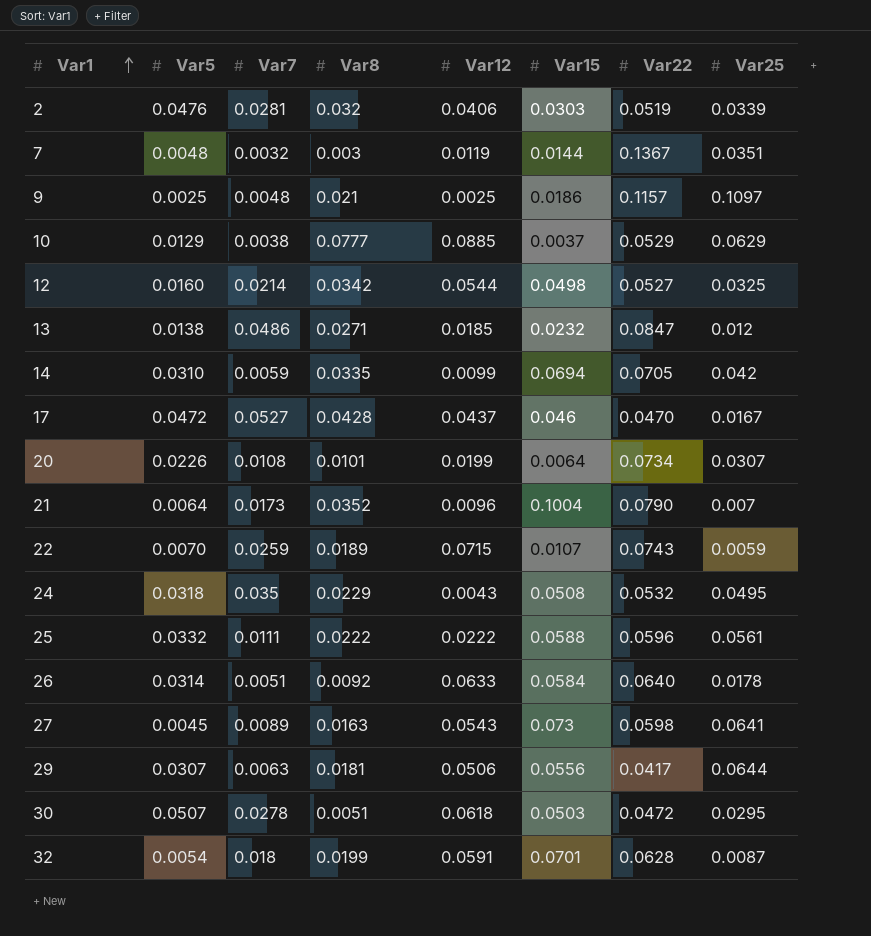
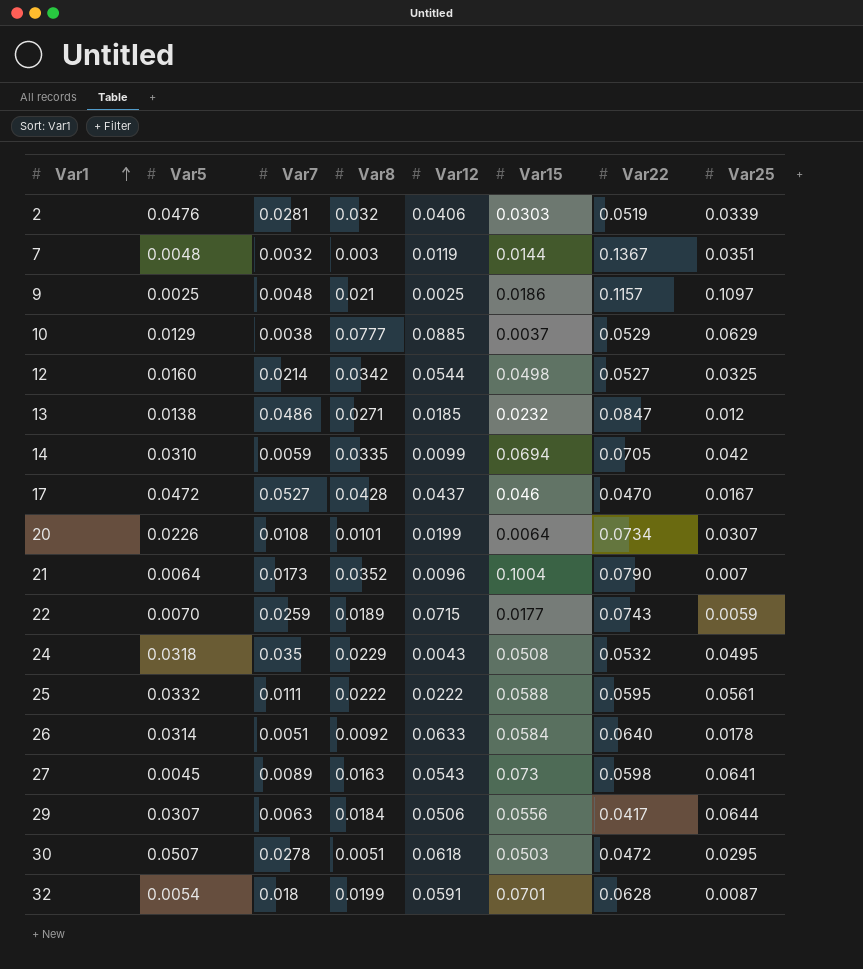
22 | Var15: 0.0107 -> 0.0177
25 | Var22: 0.0596 -> 0.0595
29 | Var8: 0.0181 -> 0.0184

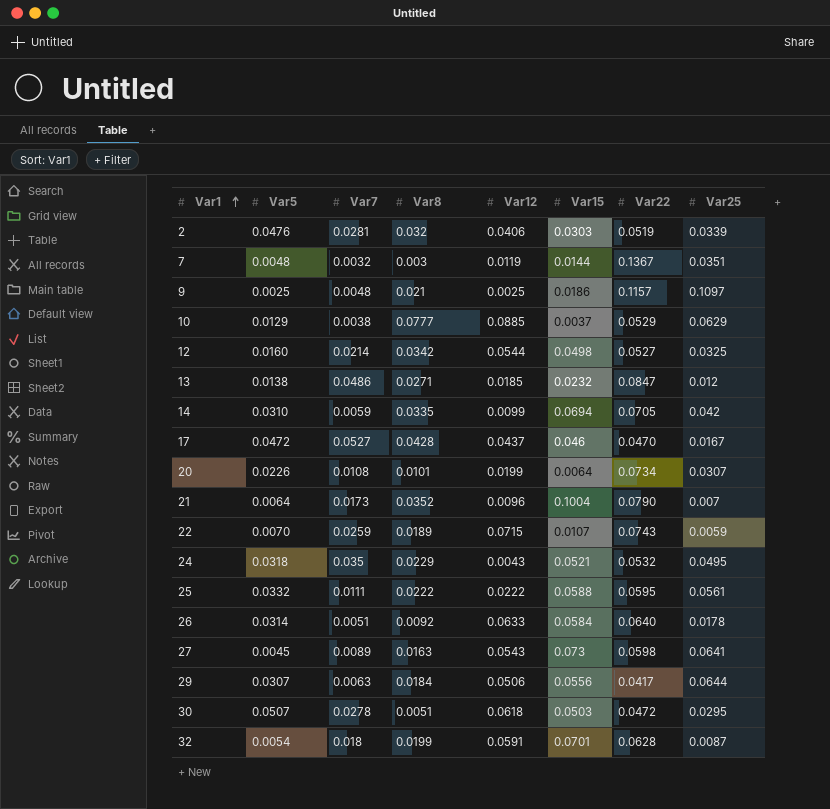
22 | Var15: 0.0177 -> 0.0107
24 | Var15: 0.0508 -> 0.0521

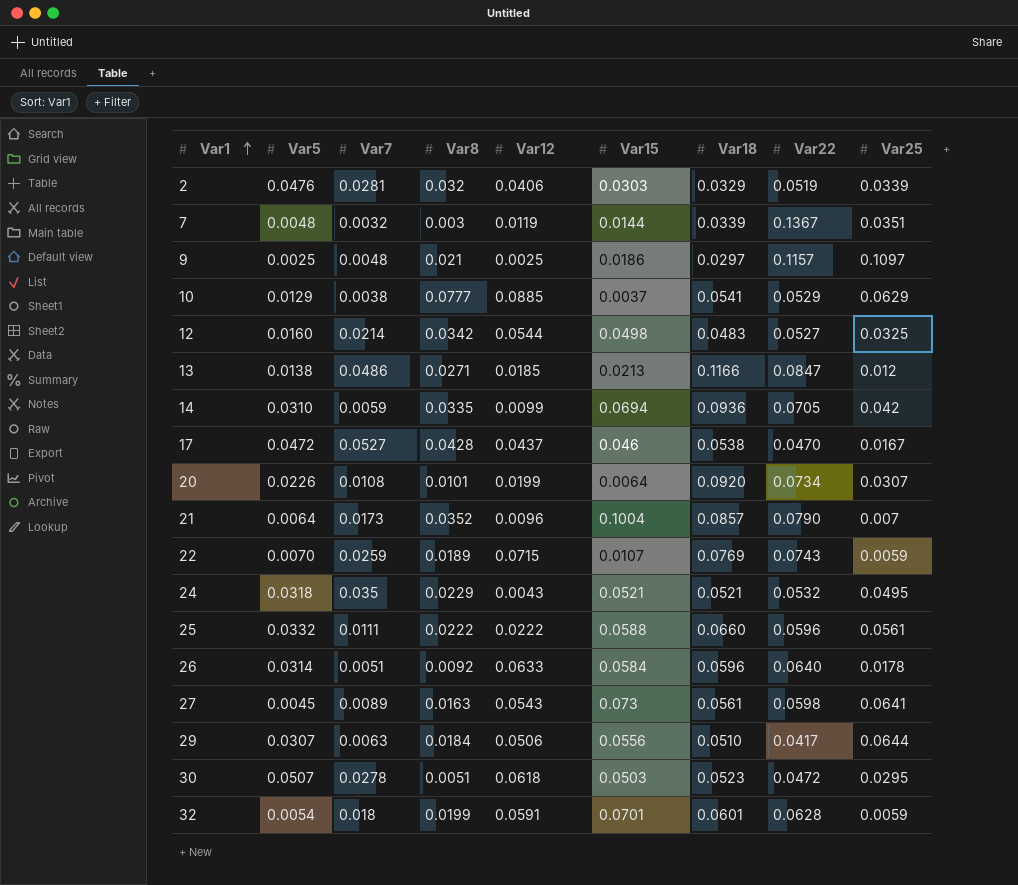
column Var18 | position: none -> 7
13 | Var15: 0.0232 -> 0.0213
25 | Var22: 0.0595 -> 0.0596
32 | Var25: 0.0087 -> 0.0059

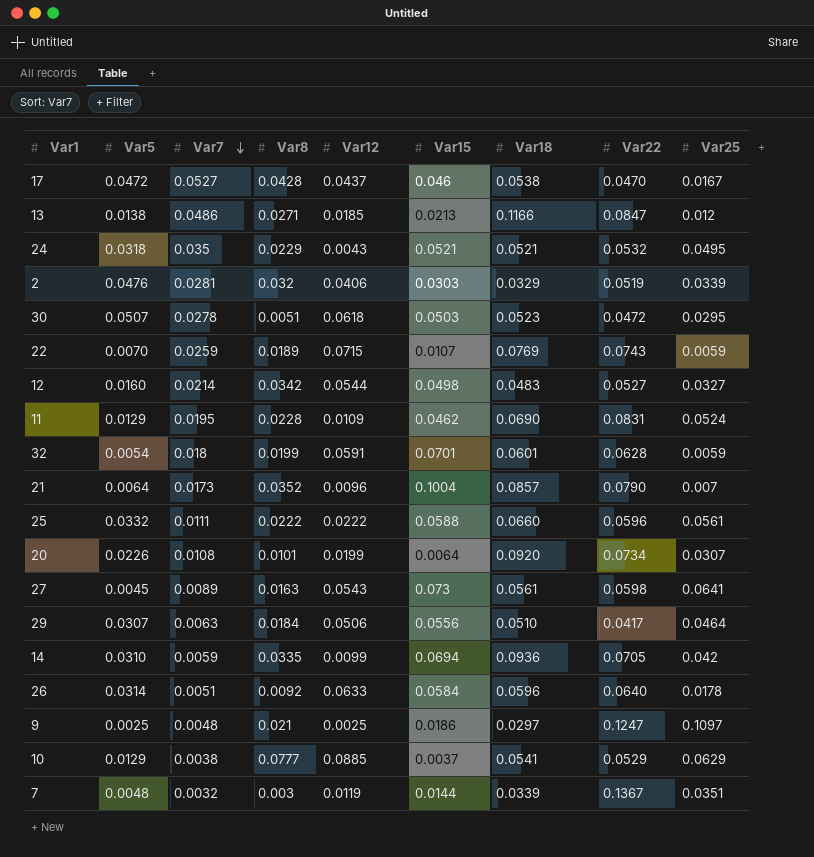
row order: Var1 ascending -> Var7 descending
12 | Var25: 0.0325 -> 0.0327
row 11: none -> 0.0129 | 0.0195 | 0.0228 | 0.0109 | 0.0462 | 0.0690 | 0.0831 | 0.0524
29 | Var25: 0.0644 -> 0.0464
9 | Var22: 0.1157 -> 0.1247

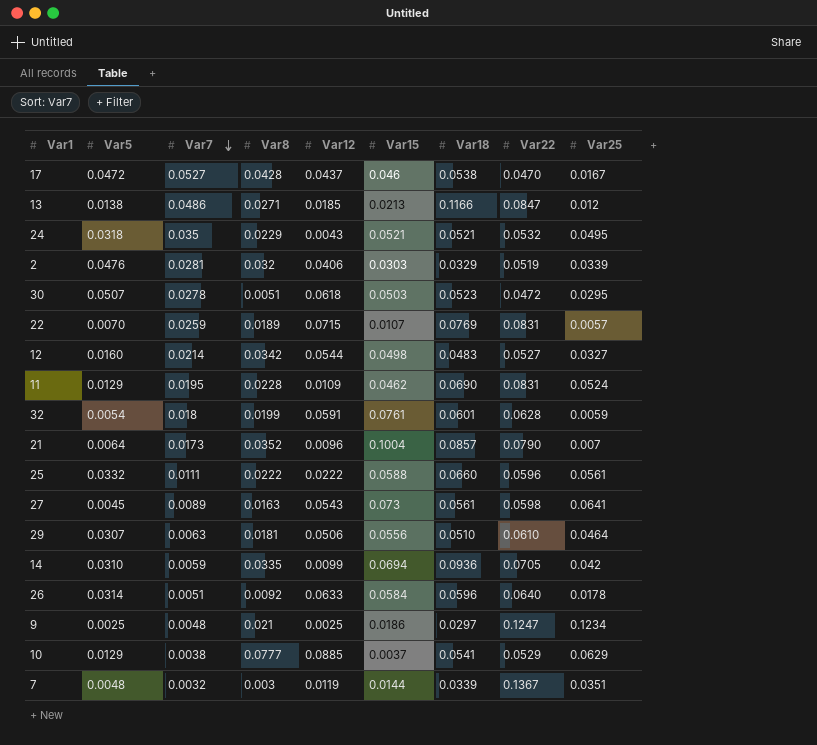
row 20: 0.0226 | 0.0108 | 0.0101 | 0.0199 | 0.0064 | 0.0920 | 0.0734 | 0.0307 -> none
22 | Var22: 0.0743 -> 0.0831
22 | Var25: 0.0059 -> 0.0057
32 | Var15: 0.0701 -> 0.0761
29 | Var8: 0.0184 -> 0.0181
29 | Var22: 0.0417 -> 0.0610
9 | Var25: 0.1097 -> 0.1234

